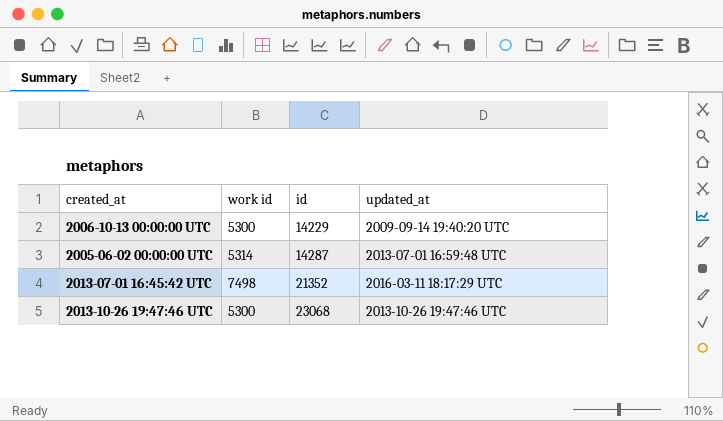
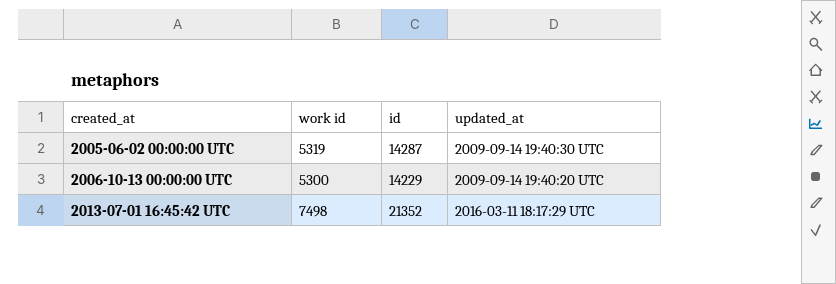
row order: id ascending -> created_at ascending
row 2013-10-26 19:47:46 UTC: 5300 | 23068 | 2013-10-26 19:47:46 UTC -> none
2005-06-02 00:00:00 UTC | work id: 5314 -> 5319
2005-06-02 00:00:00 UTC | updated_at: 2013-07-01 16:59:48 UTC -> 2009-09-14 19:40:30 UTC

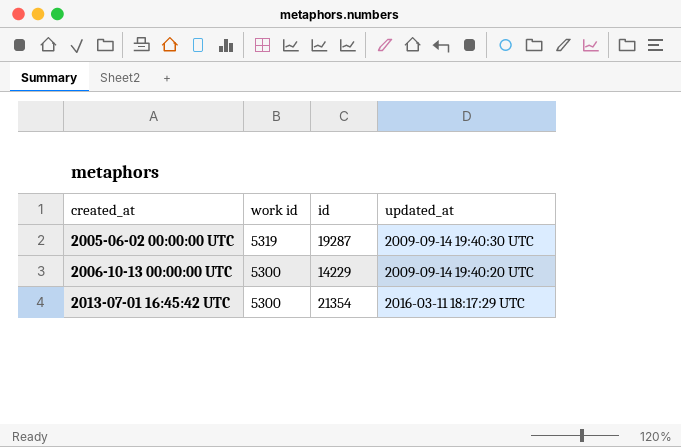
2005-06-02 00:00:00 UTC | id: 14287 -> 19287
2013-07-01 16:45:42 UTC | work id: 7498 -> 5300
2013-07-01 16:45:42 UTC | id: 21352 -> 21354

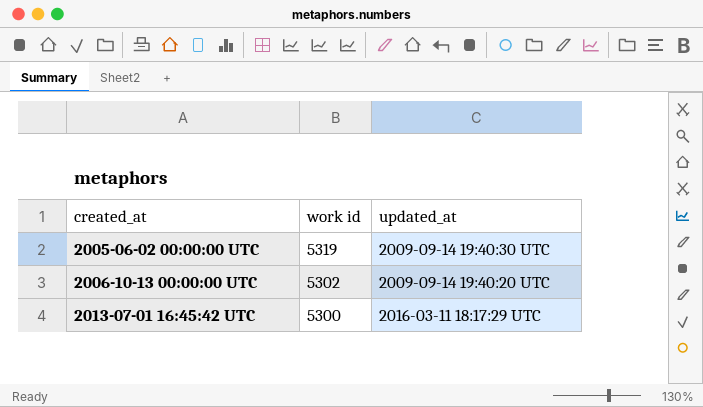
column id | position: 3 -> none
2006-10-13 00:00:00 UTC | work id: 5300 -> 5302

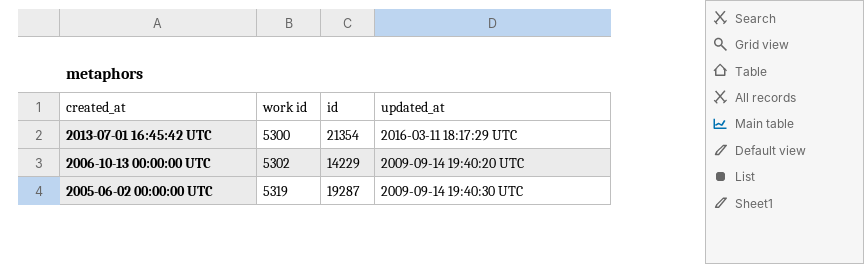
row order: created_at ascending -> created_at descending
column id | position: none -> 3

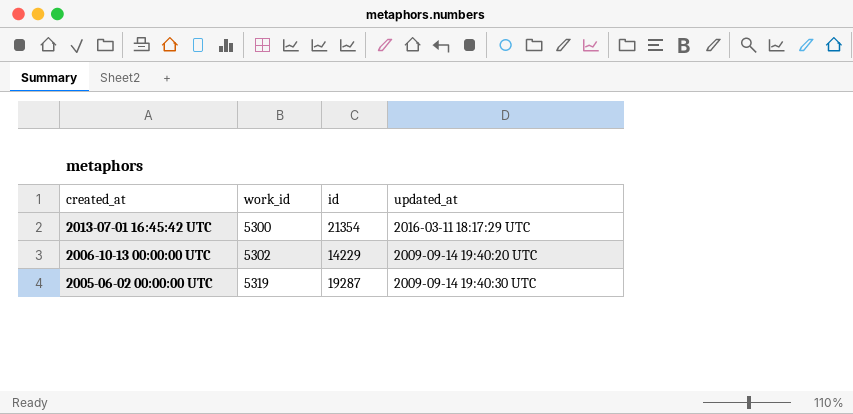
column name: work id -> work_id

